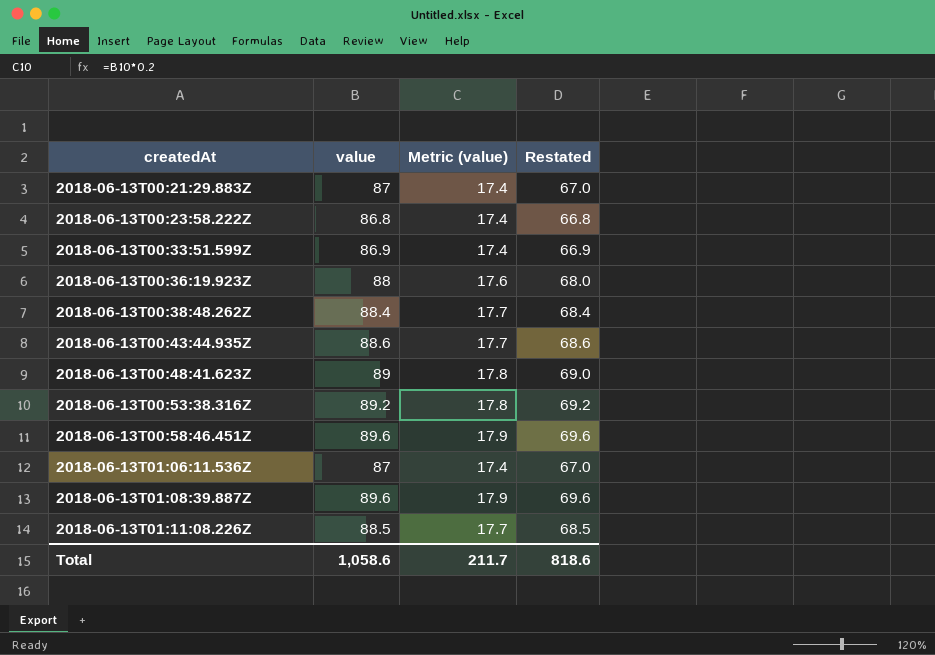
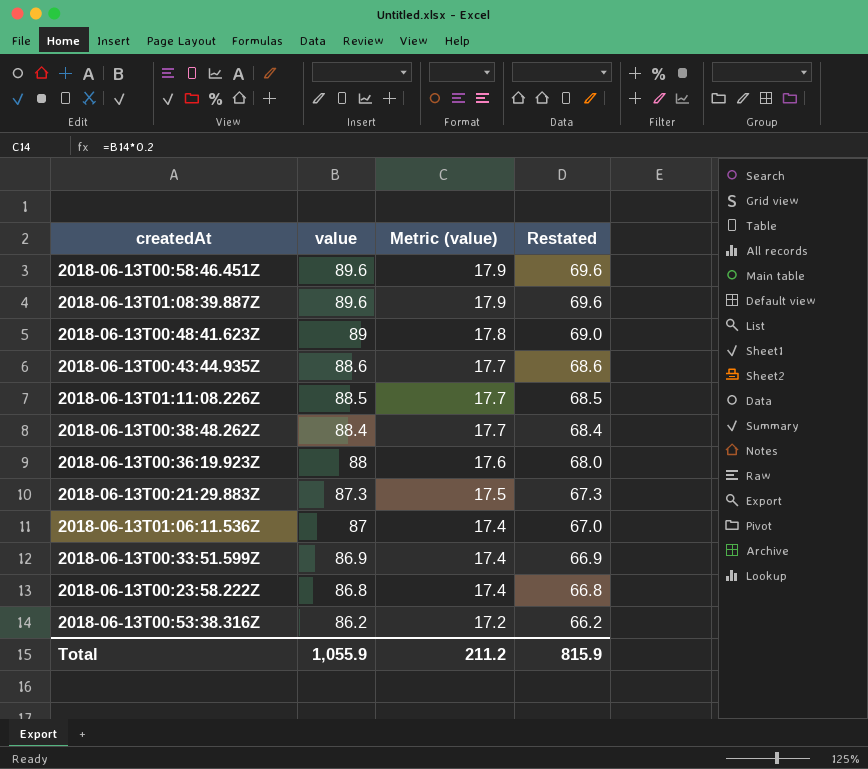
row order: createdAt ascending -> value descending
2018-06-13T00:21:29.883Z | value: 87 -> 87.3
2018-06-13T00:21:29.883Z | Metric (value): 17.4 -> 17.5
2018-06-13T00:21:29.883Z | Restated: 67.0 -> 67.3
2018-06-13T00:53:38.316Z | value: 89.2 -> 86.2
2018-06-13T00:53:38.316Z | Metric (value): 17.8 -> 17.2
2018-06-13T00:53:38.316Z | Restated: 69.2 -> 66.2
Total | value: 1,058.6 -> 1,055.9
Total | Metric (value): 211.7 -> 211.2
Total | Restated: 818.6 -> 815.9

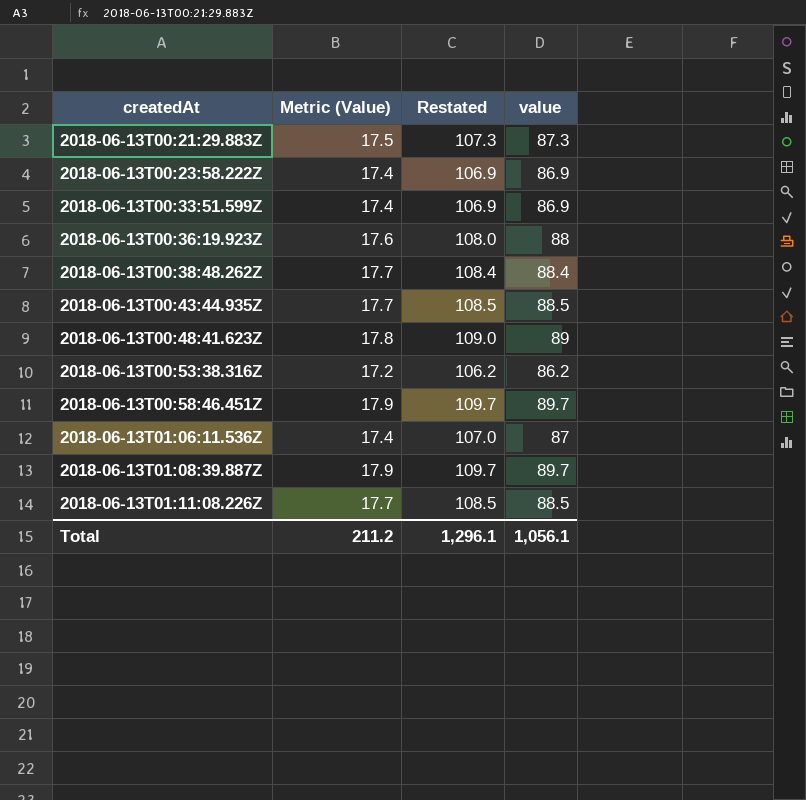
row order: value descending -> createdAt ascending
column name: Metric (value) -> Metric (Value)
column Restated | formula: [value] - 20 -> [value] + 20
column value | position: 2 -> 4
2018-06-13T00:23:58.222Z | value: 86.8 -> 86.9
2018-06-13T00:43:44.935Z | value: 88.6 -> 88.5
2018-06-13T00:58:46.451Z | value: 89.6 -> 89.7
2018-06-13T01:08:39.887Z | value: 89.6 -> 89.7
Total | Restated: 815.9 -> 1,296.1
Total | value: 1,055.9 -> 1,056.1

